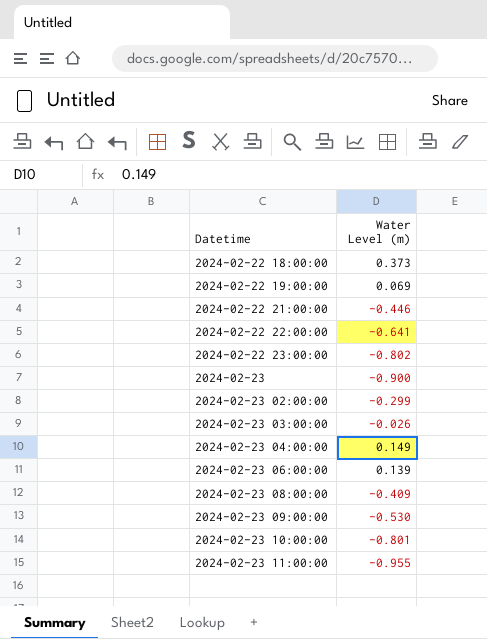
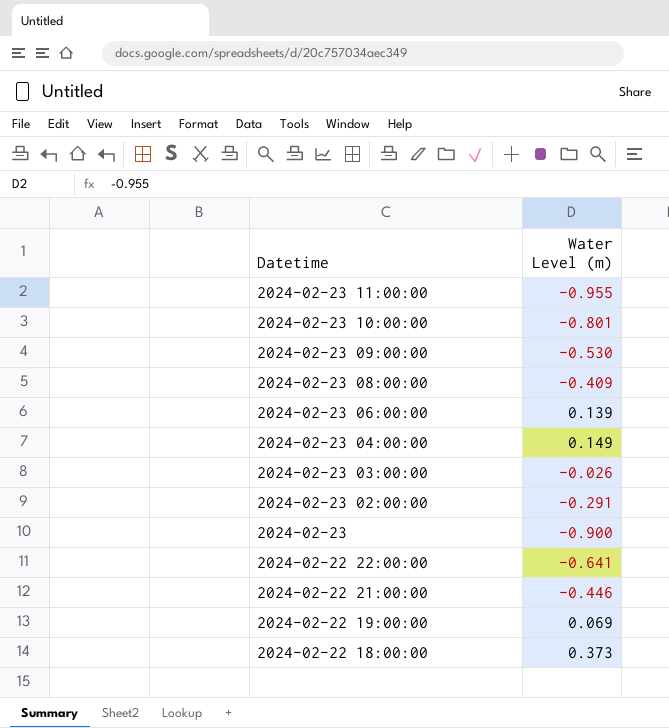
row order: Datetime ascending -> Datetime descending
row 2024-02-22 23:00:00: -0.802 -> none
2024-02-23 02:00:00 | Water Level (m): -0.299 -> -0.291

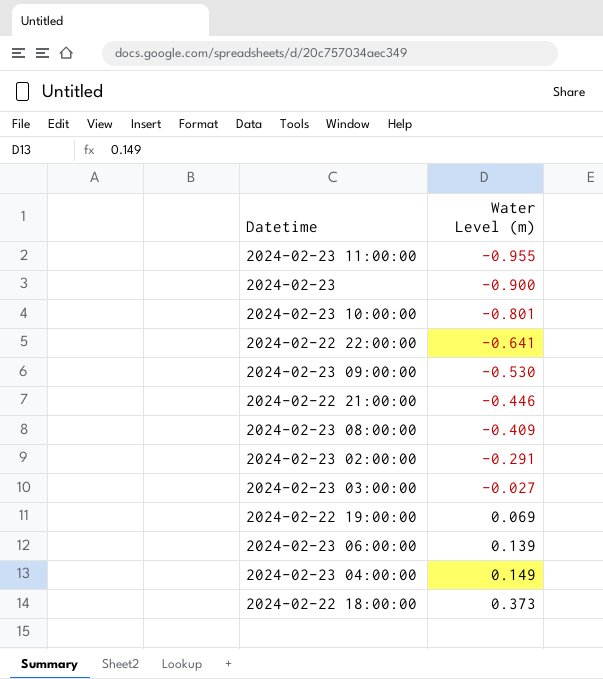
row order: Datetime descending -> Water Level (m) ascending
2024-02-23 03:00:00 | Water Level (m): -0.026 -> -0.027

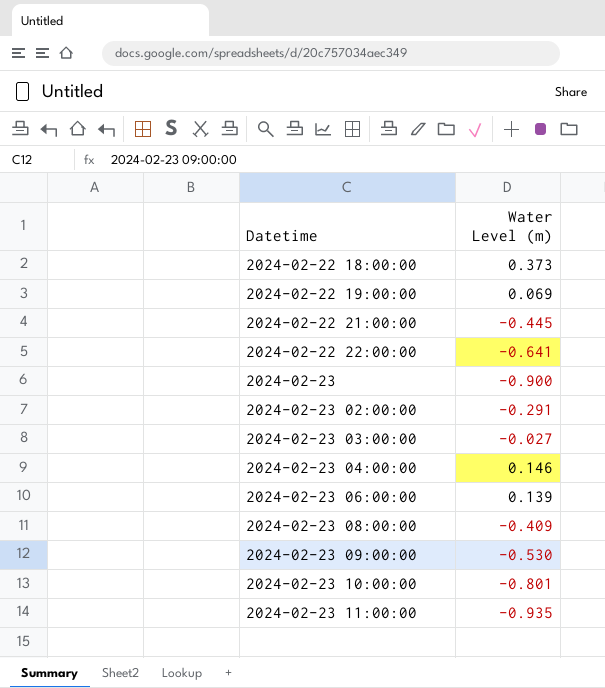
row order: Water Level (m) ascending -> Datetime ascending
2024-02-22 21:00:00 | Water Level (m): -0.446 -> -0.445
2024-02-23 04:00:00 | Water Level (m): 0.149 -> 0.146
2024-02-23 11:00:00 | Water Level (m): -0.955 -> -0.935

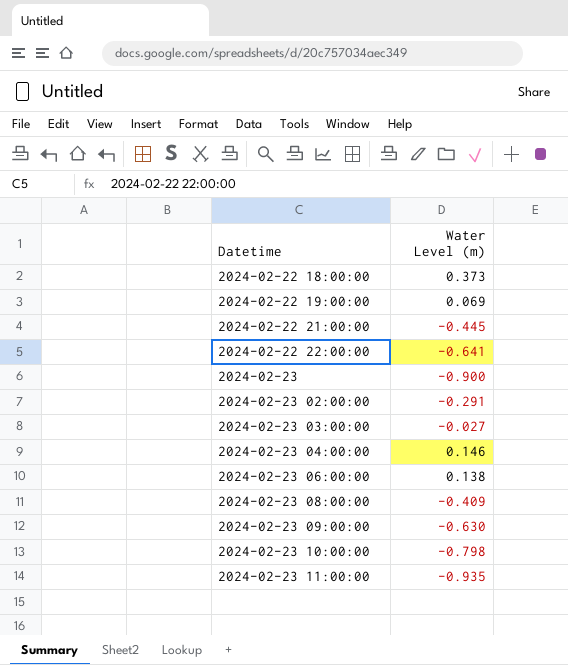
2024-02-23 06:00:00 | Water Level (m): 0.139 -> 0.138
2024-02-23 09:00:00 | Water Level (m): -0.530 -> -0.630
2024-02-23 10:00:00 | Water Level (m): -0.801 -> -0.798

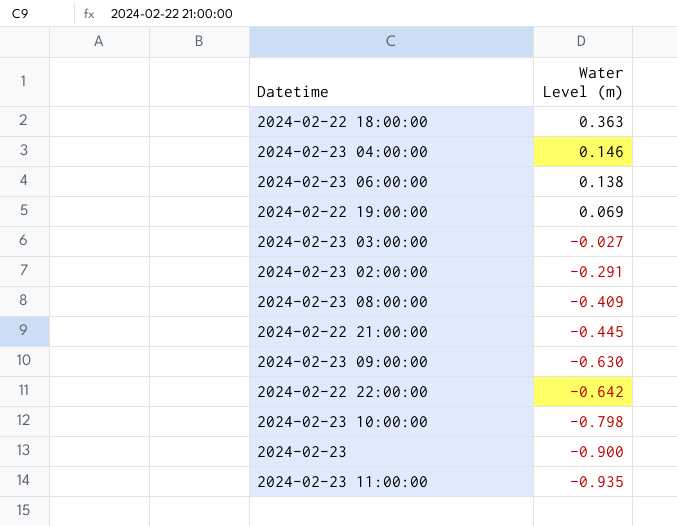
row order: Datetime ascending -> Water Level (m) descending
2024-02-22 18:00:00 | Water Level (m): 0.373 -> 0.363
2024-02-22 22:00:00 | Water Level (m): -0.641 -> -0.642

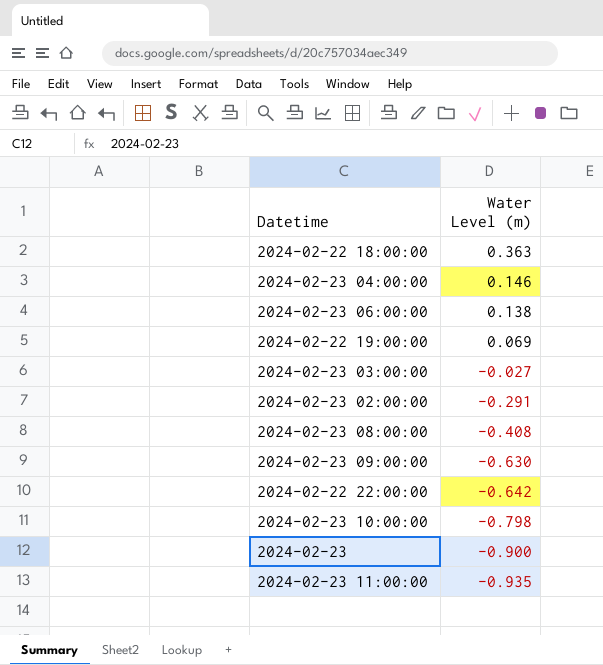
row 2024-02-22 21:00:00: -0.445 -> none
2024-02-23 08:00:00 | Water Level (m): -0.409 -> -0.408

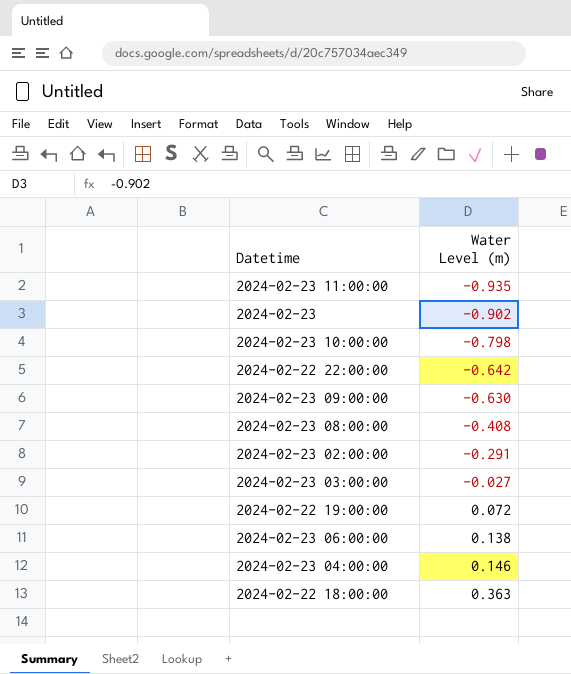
row order: Water Level (m) descending -> Water Level (m) ascending
2024-02-23 | Water Level (m): -0.900 -> -0.902
2024-02-22 19:00:00 | Water Level (m): 0.069 -> 0.072

